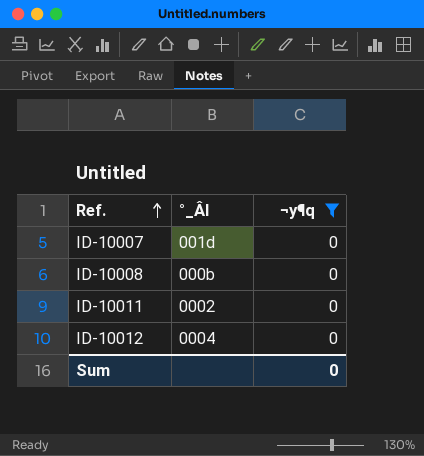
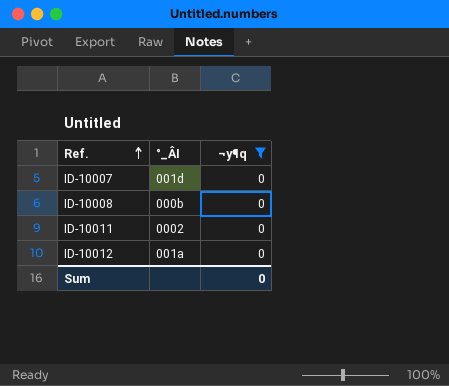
ID-10012 | °_ÂI: 0004 -> 001a

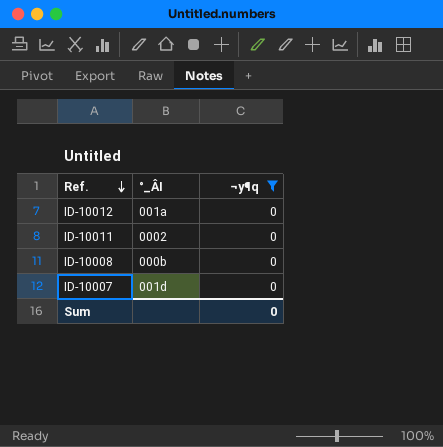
row order: Ref. ascending -> Ref. descending

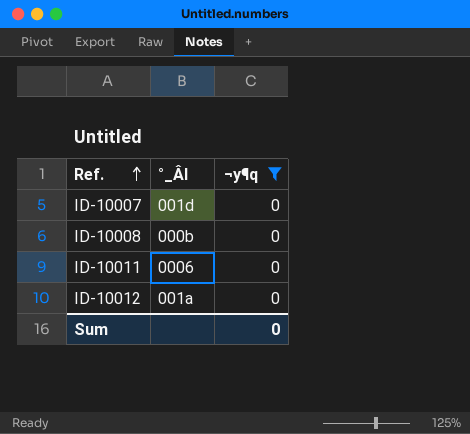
row order: Ref. descending -> Ref. ascending
ID-10011 | °_ÂI: 0002 -> 0006

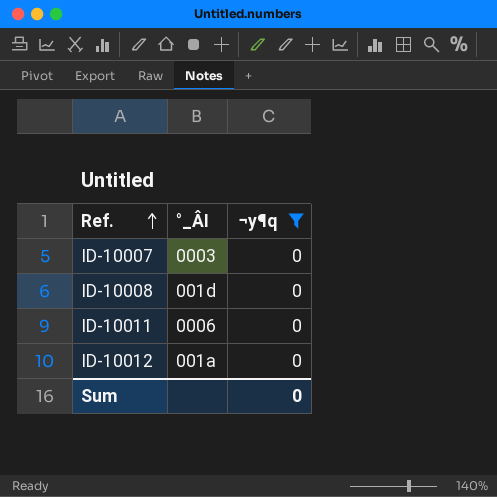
ID-10007 | °_ÂI: 001d -> 0003
ID-10008 | °_ÂI: 000b -> 001d

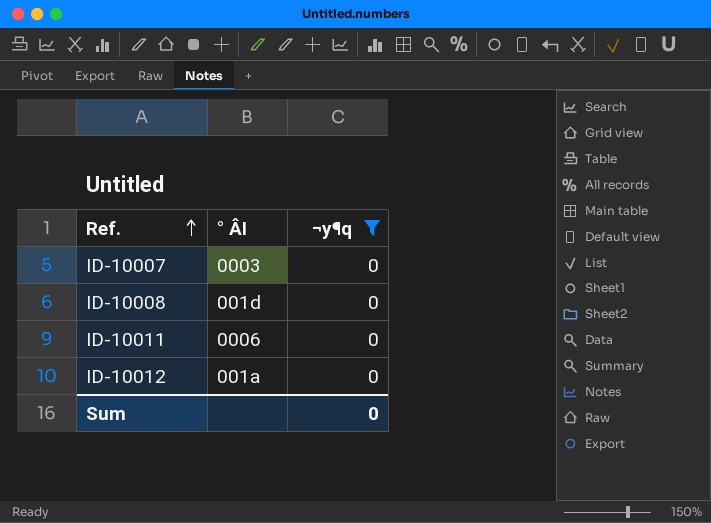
column name: °_ÂI -> ° ÂI

